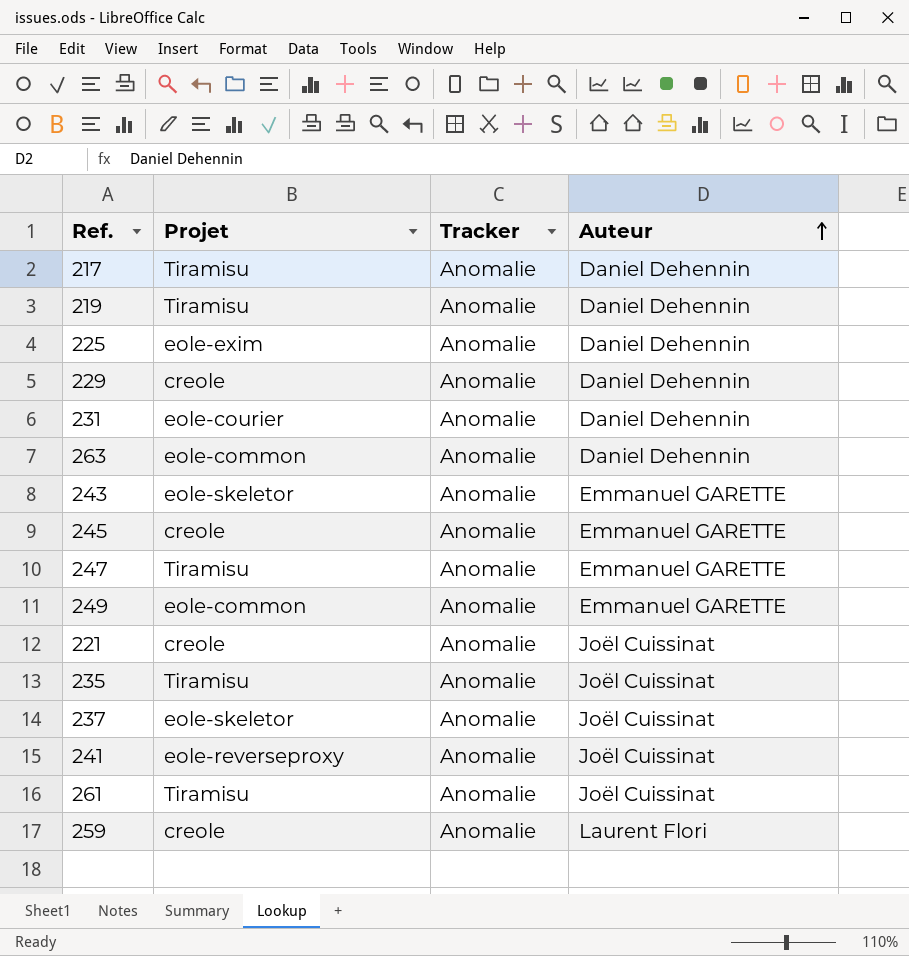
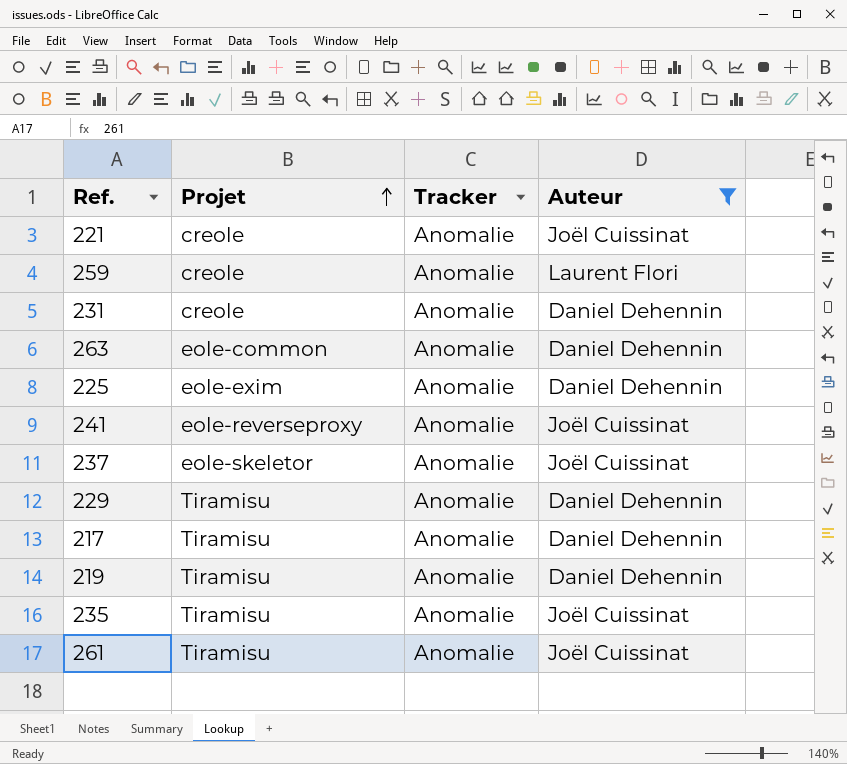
filter: none -> Auteur != Emmanuel GARETTE
row order: Auteur ascending -> Projet ascending
231 | Projet: eole-courier -> creole
229 | Projet: creole -> Tiramisu

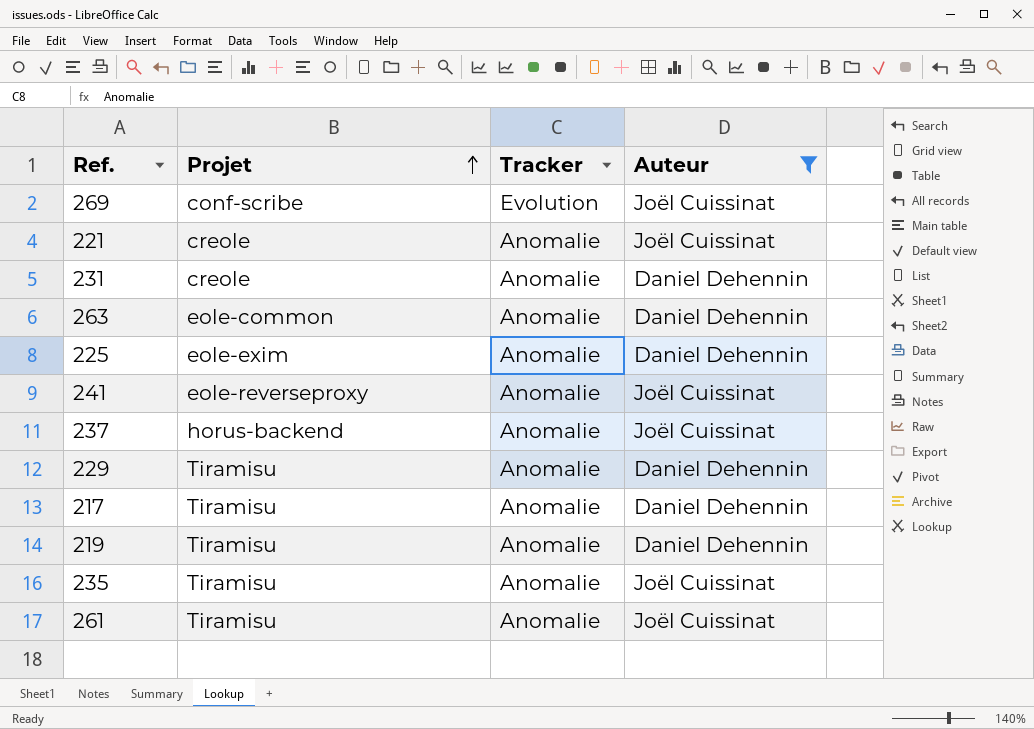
row 259: creole | Anomalie | Laurent Flori -> none
row 269: none -> conf-scribe | Evolution | Joël Cuissinat
237 | Projet: eole-skeletor -> horus-backend

